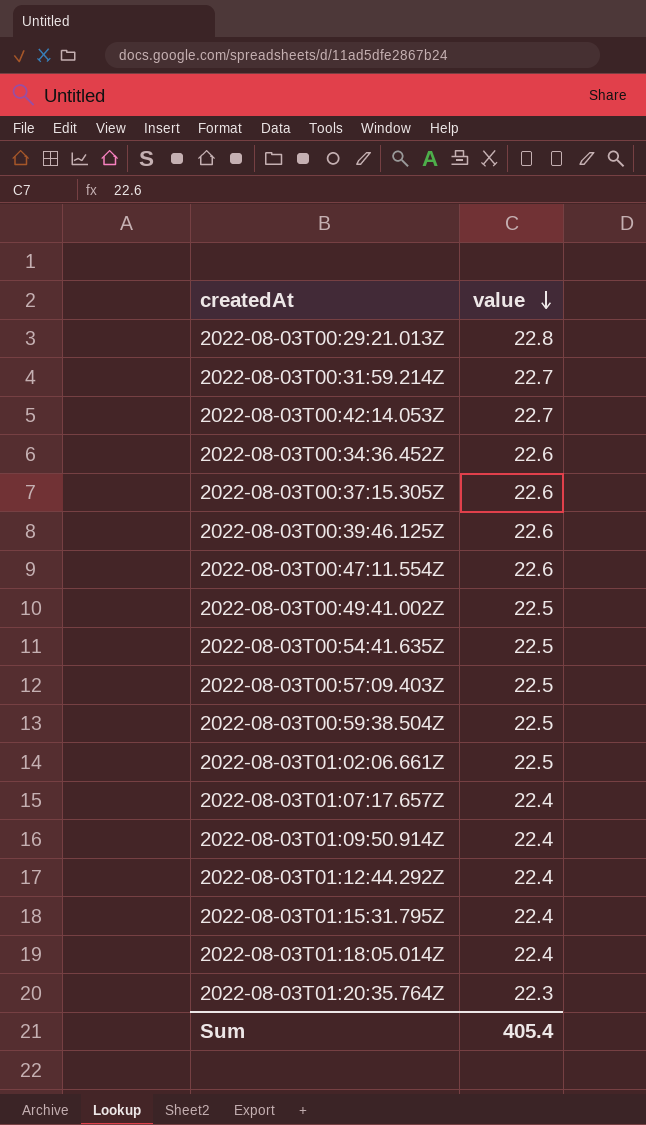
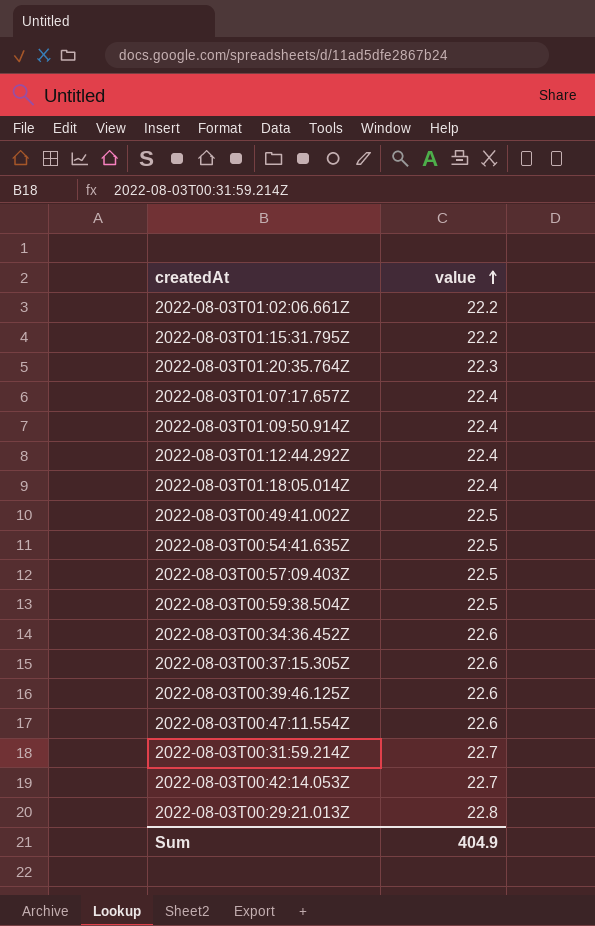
row order: value descending -> value ascending
2022-08-03T01:02:06.661Z | value: 22.5 -> 22.2
2022-08-03T01:15:31.795Z | value: 22.4 -> 22.2
Sum | value: 405.4 -> 404.9

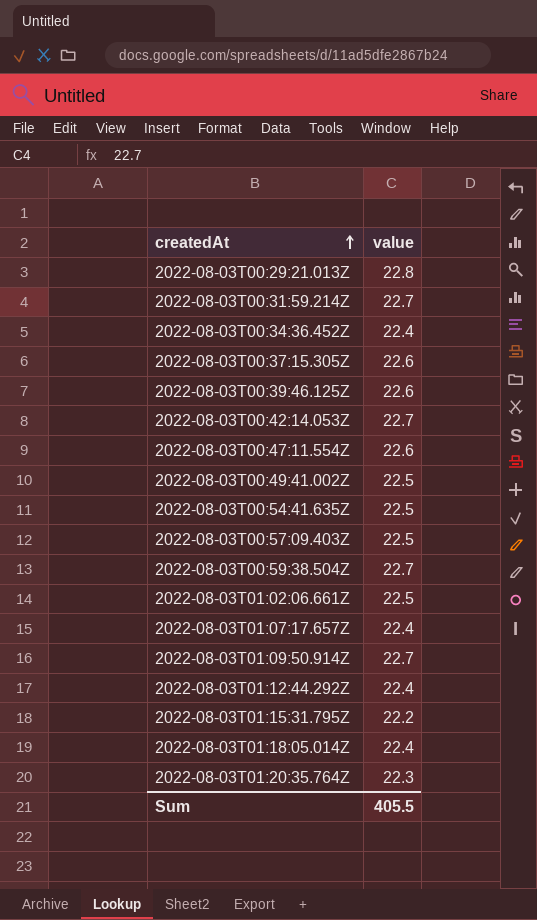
row order: value ascending -> createdAt ascending
2022-08-03T00:34:36.452Z | value: 22.6 -> 22.4
2022-08-03T00:59:38.504Z | value: 22.5 -> 22.7
2022-08-03T01:02:06.661Z | value: 22.2 -> 22.5
2022-08-03T01:09:50.914Z | value: 22.4 -> 22.7
Sum | value: 404.9 -> 405.5

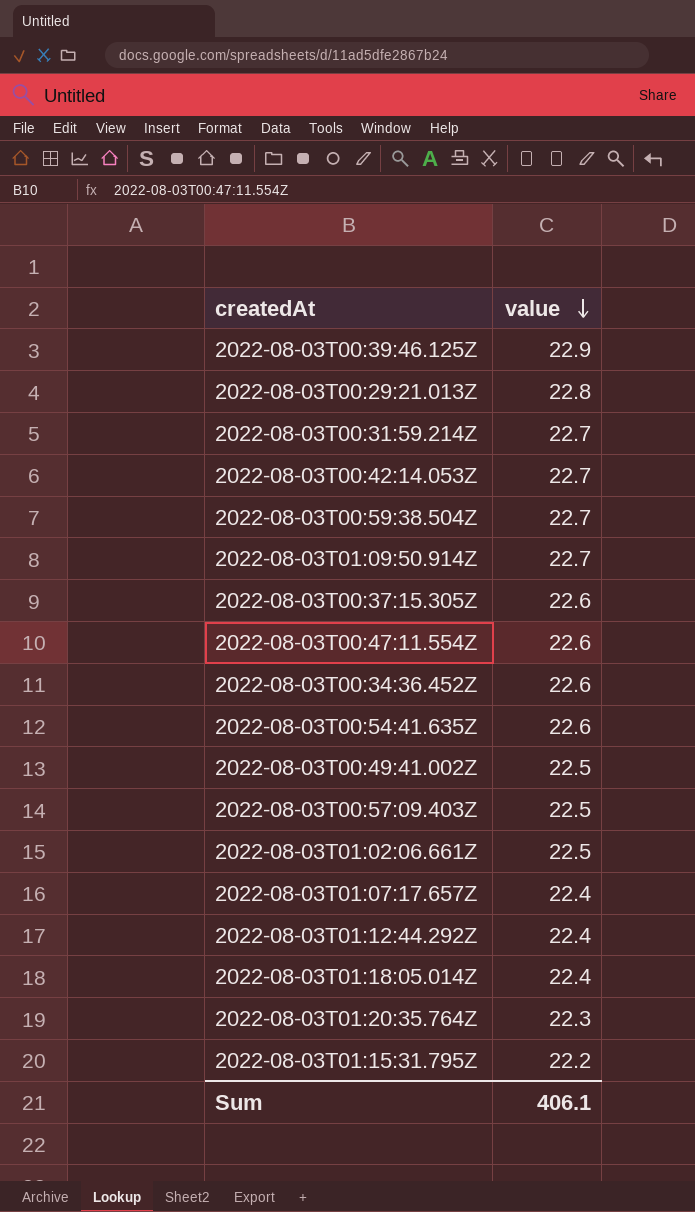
row order: createdAt ascending -> value descending
2022-08-03T00:39:46.125Z | value: 22.6 -> 22.9
2022-08-03T00:34:36.452Z | value: 22.4 -> 22.6
2022-08-03T00:54:41.635Z | value: 22.5 -> 22.6
Sum | value: 405.5 -> 406.1

